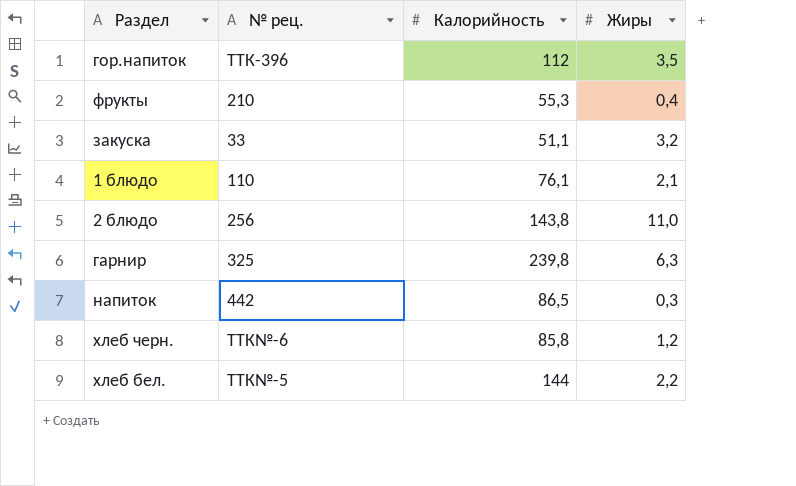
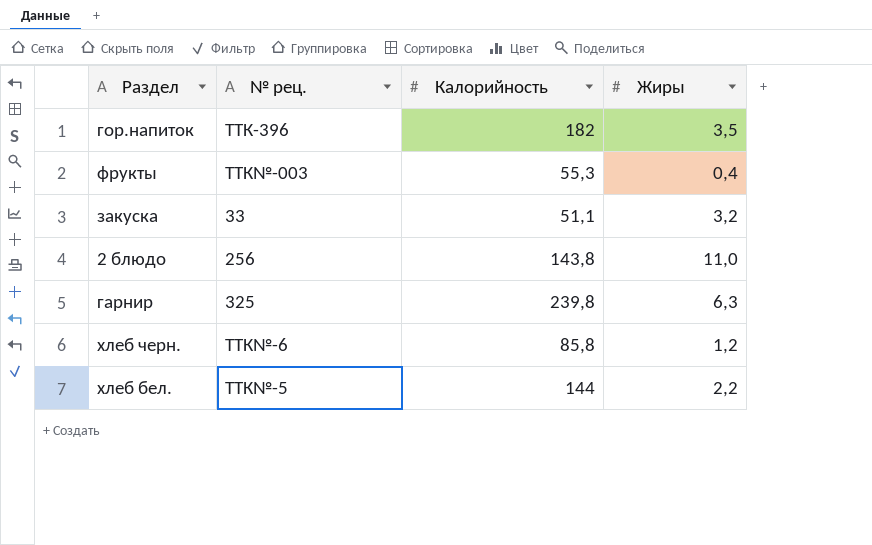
row 1 блюдо: 110 | 76,1 | 2,1 -> none
row напиток: 442 | 86,5 | 0,3 -> none
гор.напиток | Калорийность: 112 -> 182
фрукты | № рец.: 210 -> ТТК№-003

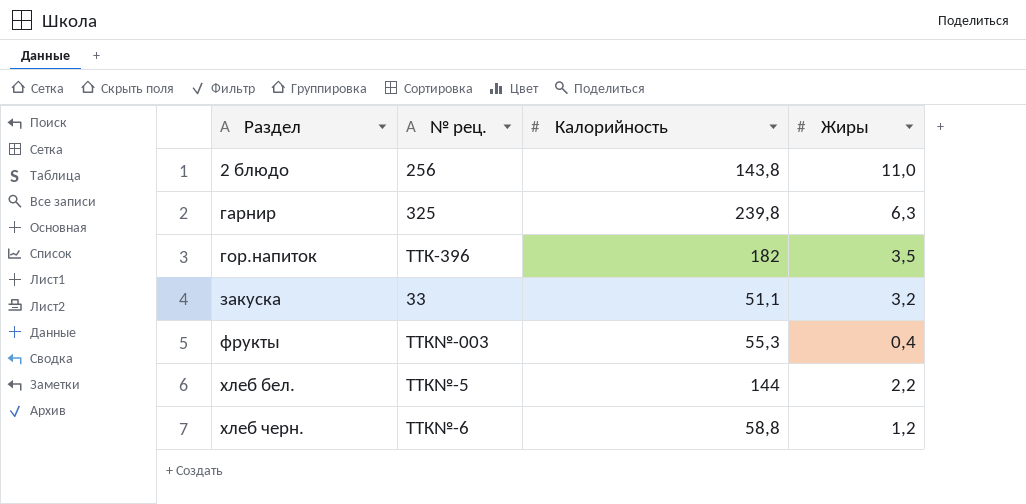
row order: none -> Раздел ascending
хлеб черн. | Калорийность: 85,8 -> 58,8

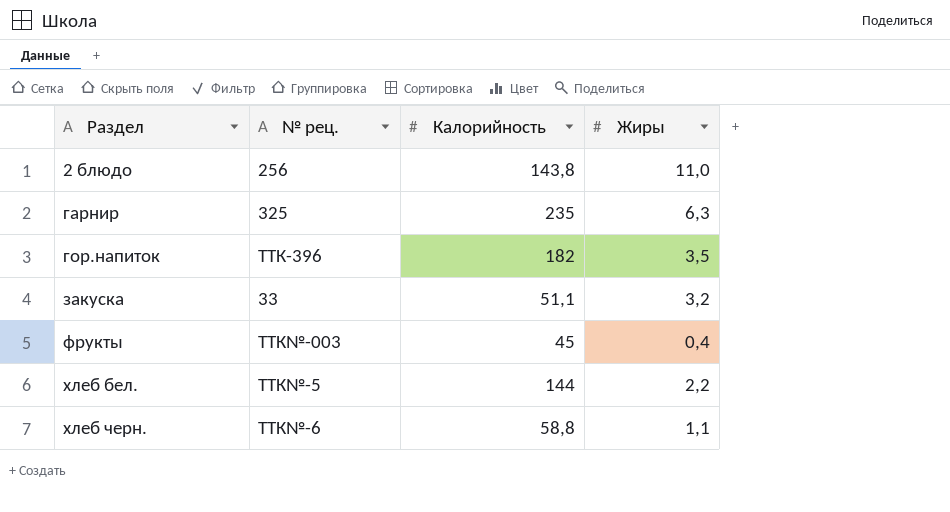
гарнир | Калорийность: 239,8 -> 235
фрукты | Калорийность: 55,3 -> 45
хлеб черн. | Жиры: 1,2 -> 1,1

